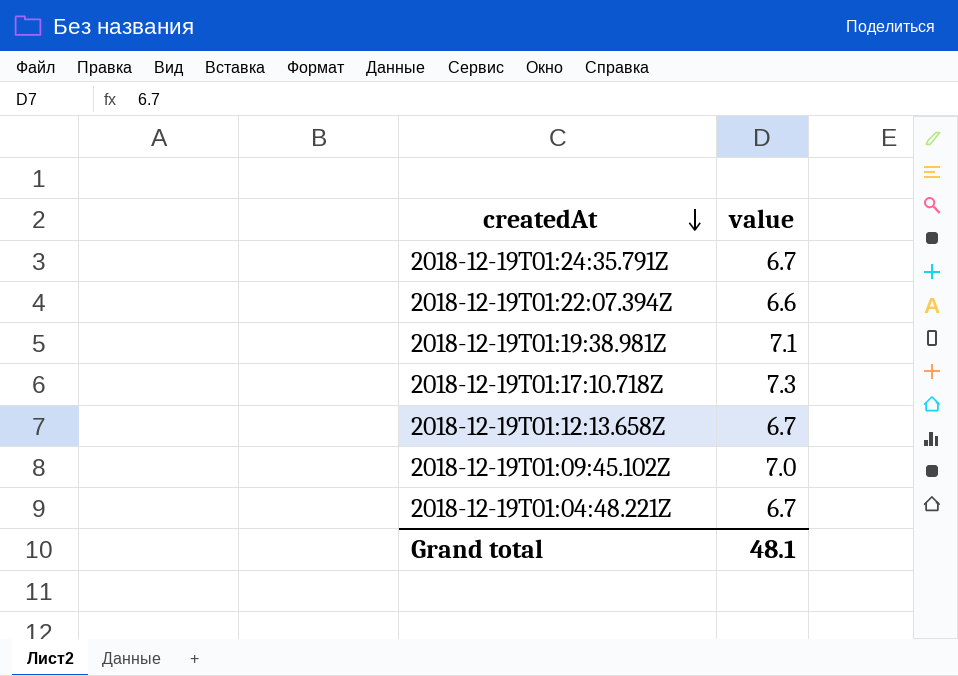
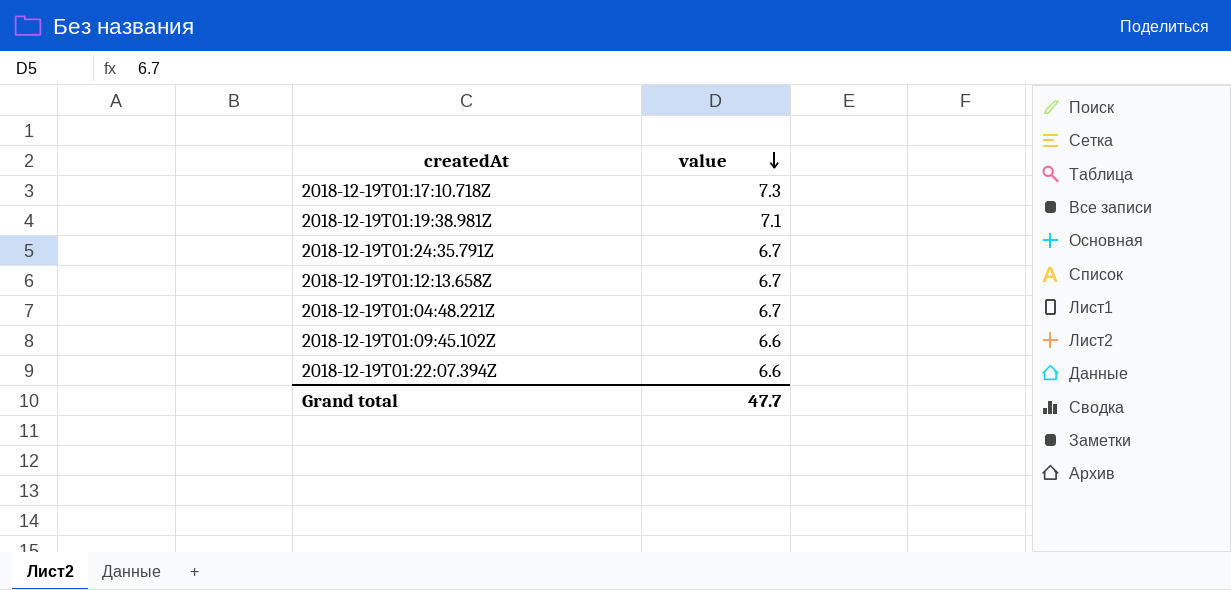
row order: createdAt descending -> value descending
2018-12-19T01:09:45.102Z | value: 7.0 -> 6.6
Grand total | value: 48.1 -> 47.7

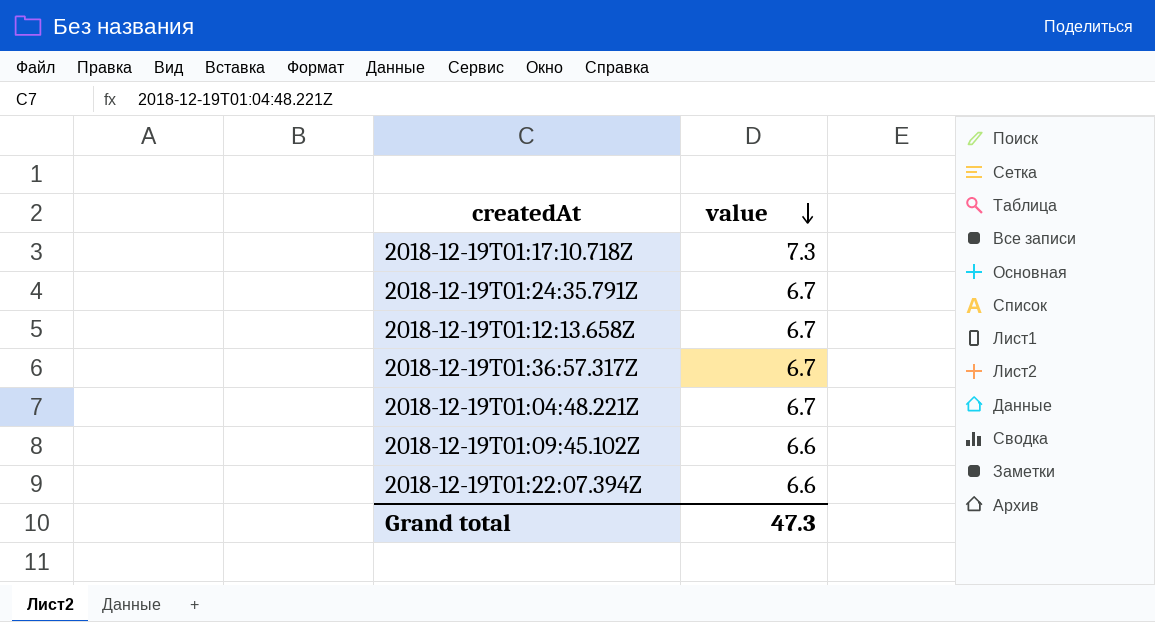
row 2018-12-19T01:19:38.981Z: 7.1 -> none
row 2018-12-19T01:36:57.317Z: none -> 6.7
Grand total | value: 47.7 -> 47.3

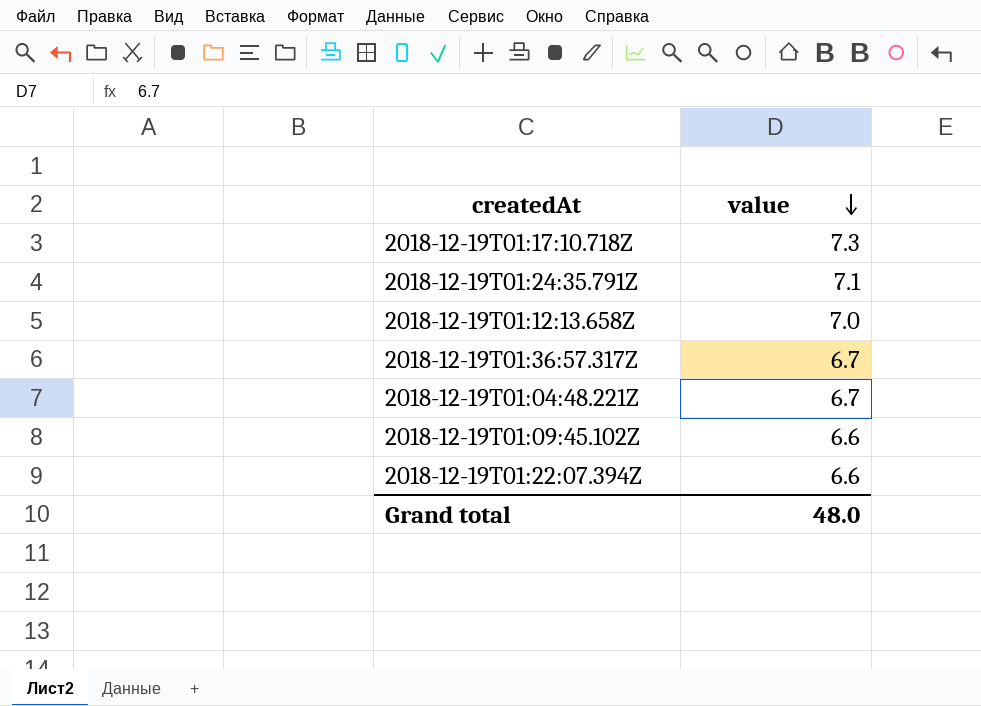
2018-12-19T01:24:35.791Z | value: 6.7 -> 7.1
2018-12-19T01:12:13.658Z | value: 6.7 -> 7.0
Grand total | value: 47.3 -> 48.0

